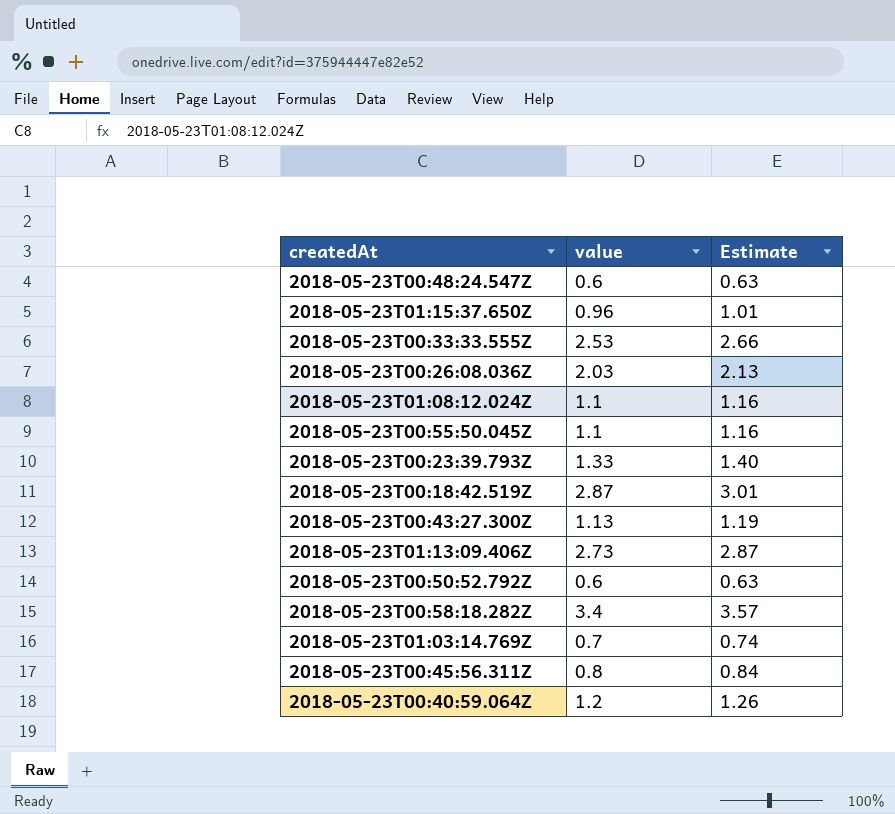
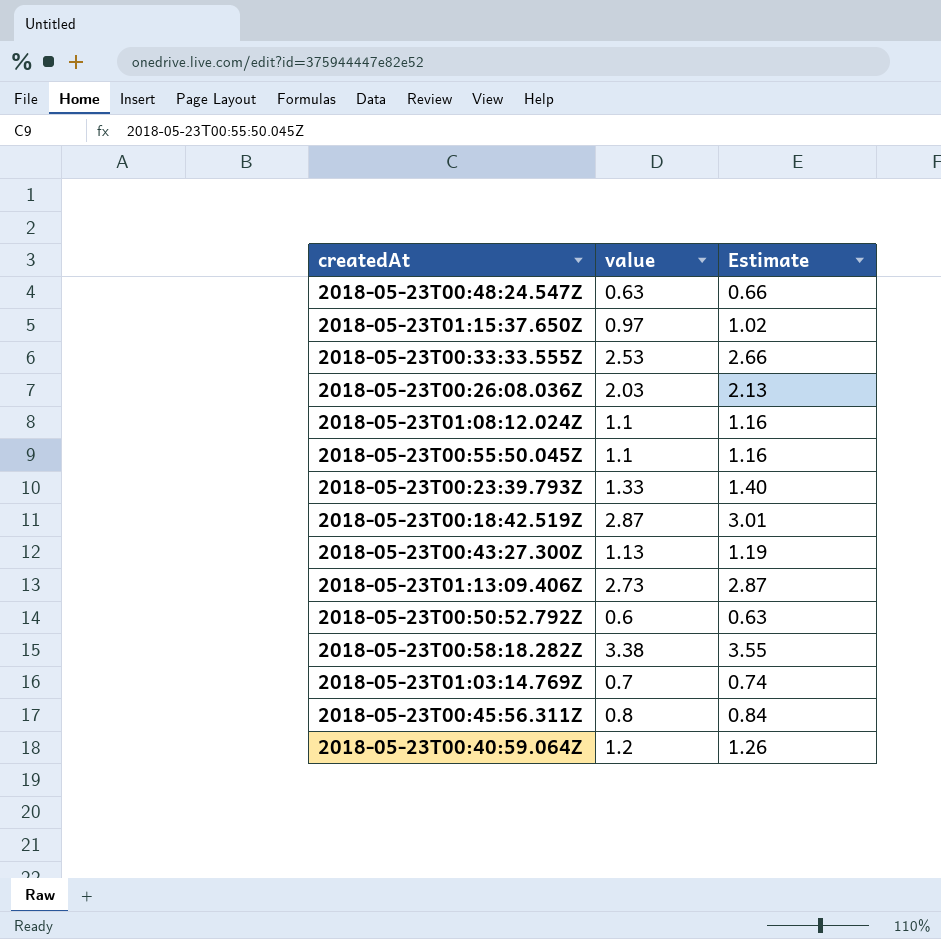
2018-05-23T00:48:24.547Z | value: 0.6 -> 0.63
2018-05-23T00:48:24.547Z | Estimate: 0.63 -> 0.66
2018-05-23T01:15:37.650Z | value: 0.96 -> 0.97
2018-05-23T01:15:37.650Z | Estimate: 1.01 -> 1.02
2018-05-23T00:58:18.282Z | value: 3.4 -> 3.38
2018-05-23T00:58:18.282Z | Estimate: 3.57 -> 3.55

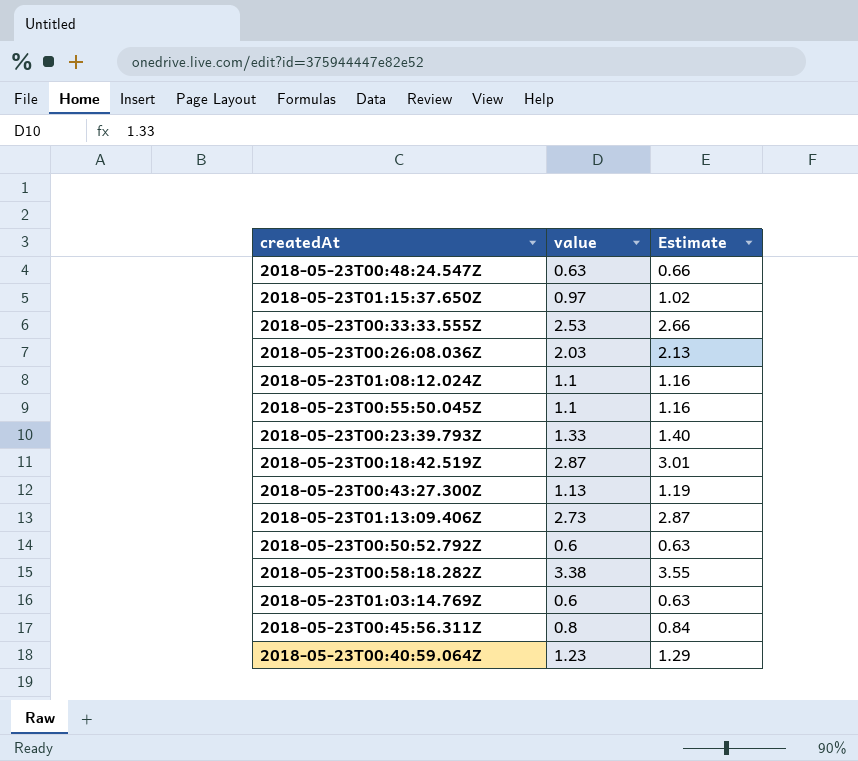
2018-05-23T01:03:14.769Z | value: 0.7 -> 0.6
2018-05-23T01:03:14.769Z | Estimate: 0.74 -> 0.63
2018-05-23T00:40:59.064Z | value: 1.2 -> 1.23
2018-05-23T00:40:59.064Z | Estimate: 1.26 -> 1.29

